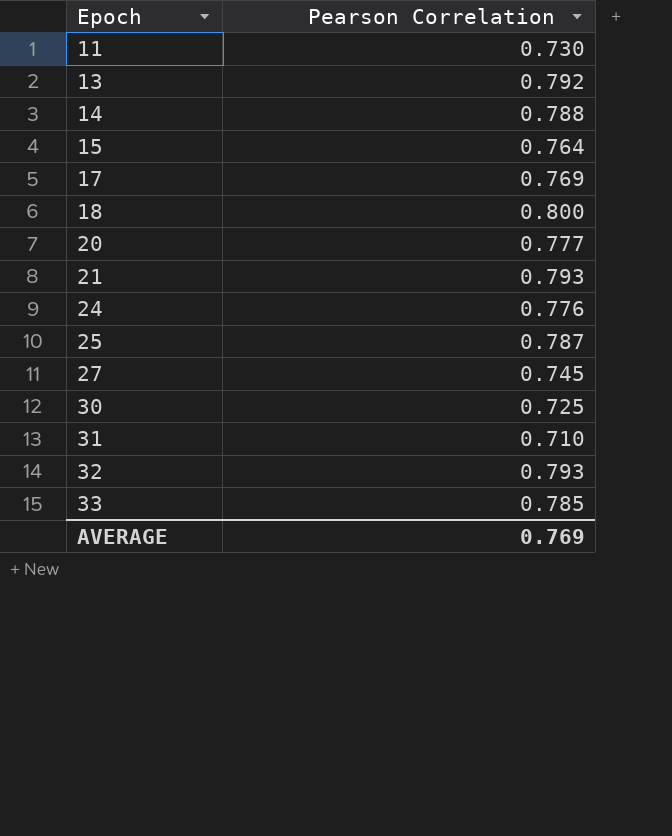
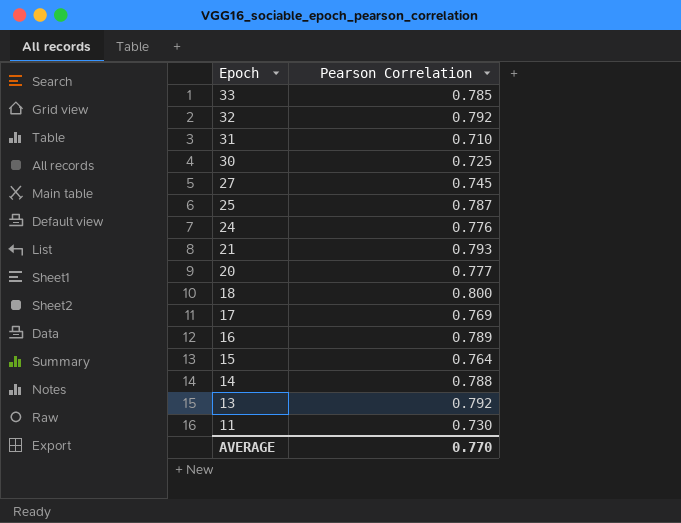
row order: Epoch ascending -> Epoch descending
32 | Pearson Correlation: 0.793 -> 0.792
row 16: none -> 0.789
AVERAGE | Pearson Correlation: 0.769 -> 0.770

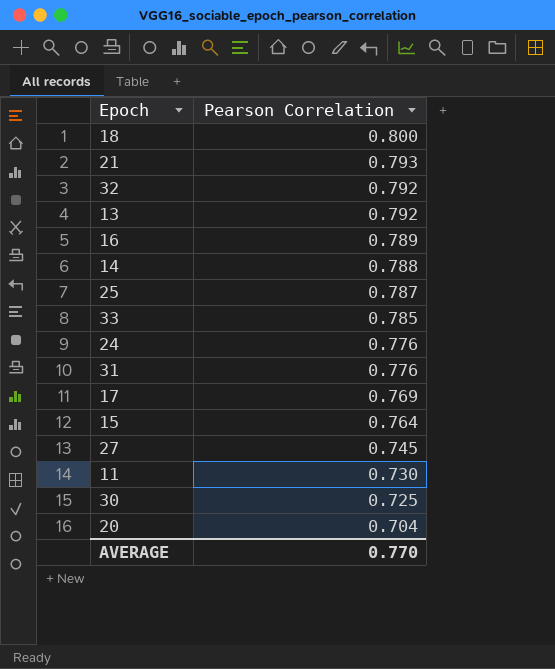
row order: Epoch descending -> Pearson Correlation descending
31 | Pearson Correlation: 0.710 -> 0.776
20 | Pearson Correlation: 0.777 -> 0.704

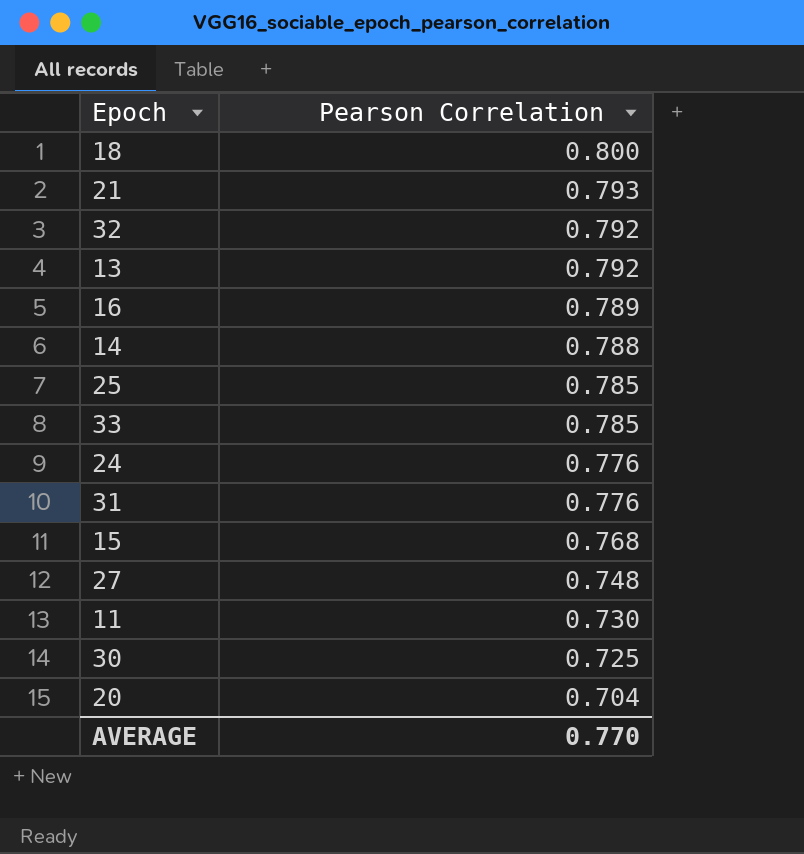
row 17: 0.769 -> none
25 | Pearson Correlation: 0.787 -> 0.785
15 | Pearson Correlation: 0.764 -> 0.768
27 | Pearson Correlation: 0.745 -> 0.748

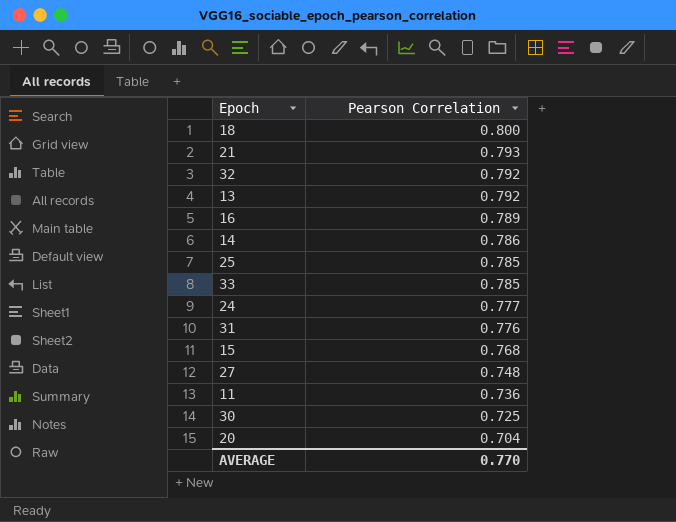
14 | Pearson Correlation: 0.788 -> 0.786
24 | Pearson Correlation: 0.776 -> 0.777
11 | Pearson Correlation: 0.730 -> 0.736

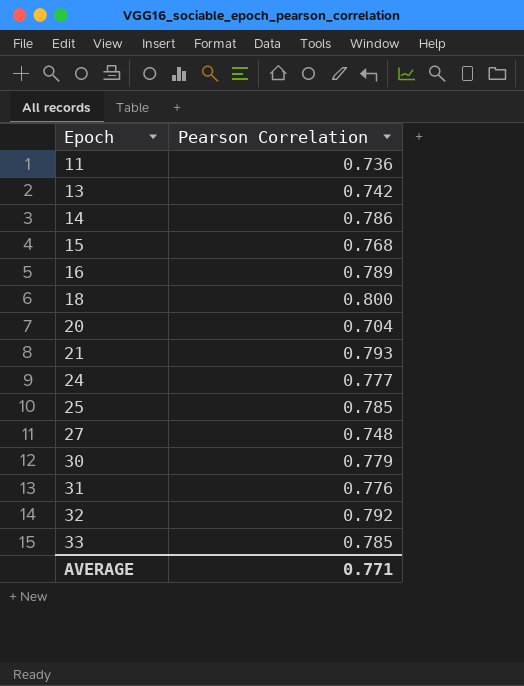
row order: Pearson Correlation descending -> Epoch ascending
13 | Pearson Correlation: 0.792 -> 0.742
30 | Pearson Correlation: 0.725 -> 0.779
AVERAGE | Pearson Correlation: 0.770 -> 0.771

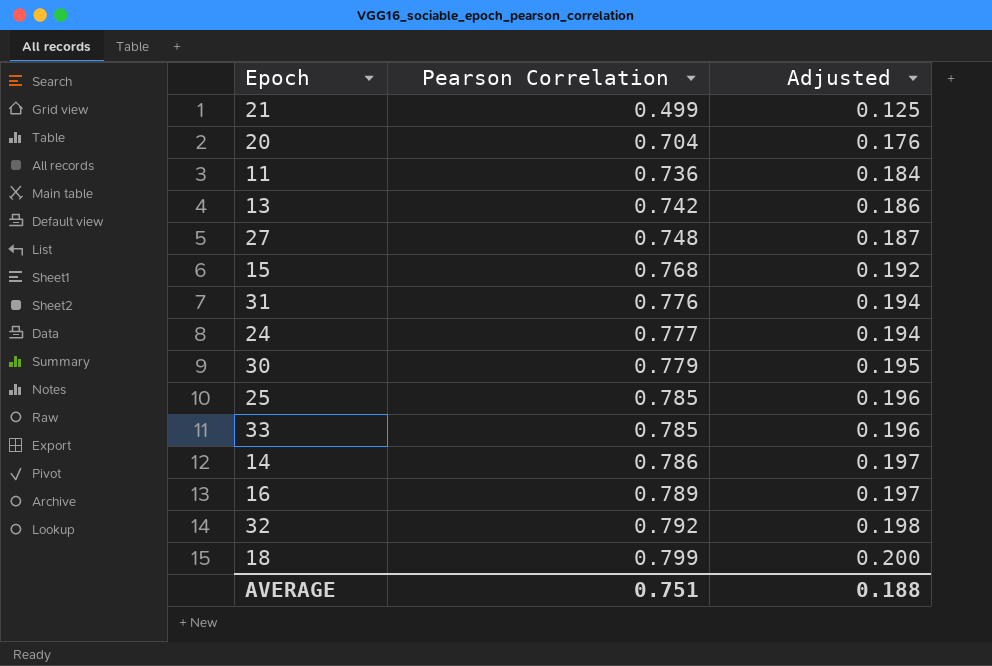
row order: Epoch ascending -> Pearson Correlation ascending
column Adjusted | formula: none -> [Pearson Correlation] * 0.25
21 | Pearson Correlation: 0.793 -> 0.499
18 | Pearson Correlation: 0.800 -> 0.799
AVERAGE | Pearson Correlation: 0.771 -> 0.751

